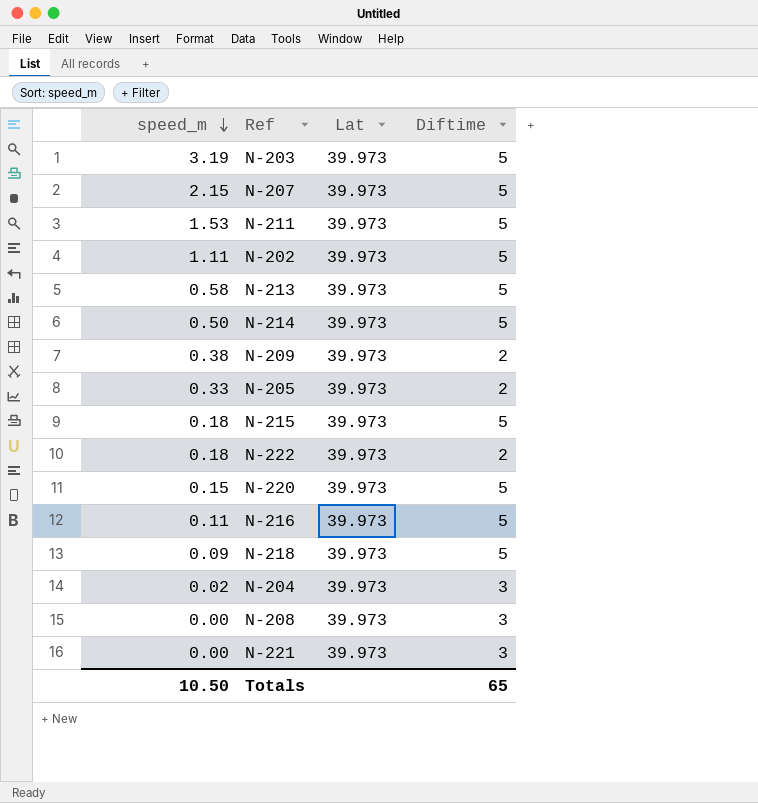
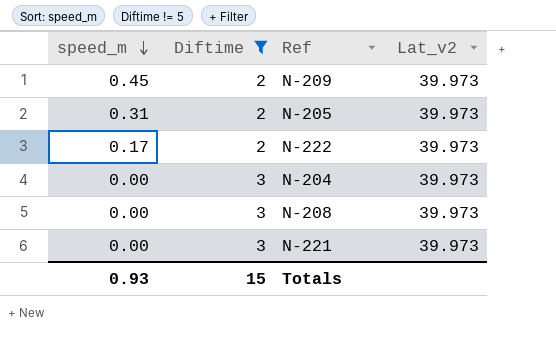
filter: none -> Diftime != 5
column Diftime | position: 4 -> 2
column name: Lat -> Lat_v2
N-209 | speed_m: 0.38 -> 0.45
N-205 | speed_m: 0.33 -> 0.31
N-222 | speed_m: 0.18 -> 0.17
N-204 | speed_m: 0.02 -> 0.00
Totals | speed_m: 10.50 -> 0.93
Totals | Diftime: 65 -> 15

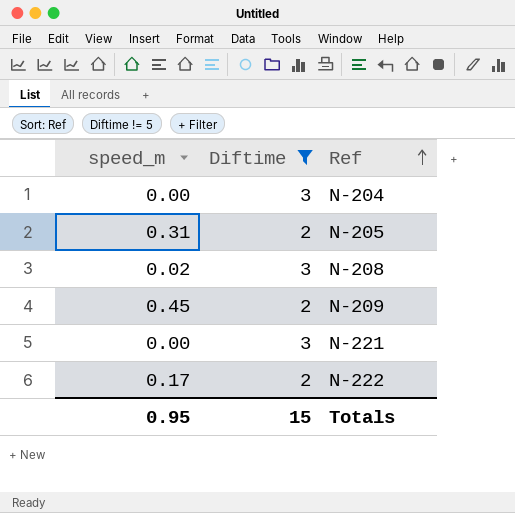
row order: speed_m descending -> Ref ascending
column Lat_v2 | position: 4 -> none
N-208 | speed_m: 0.00 -> 0.02
Totals | speed_m: 0.93 -> 0.95

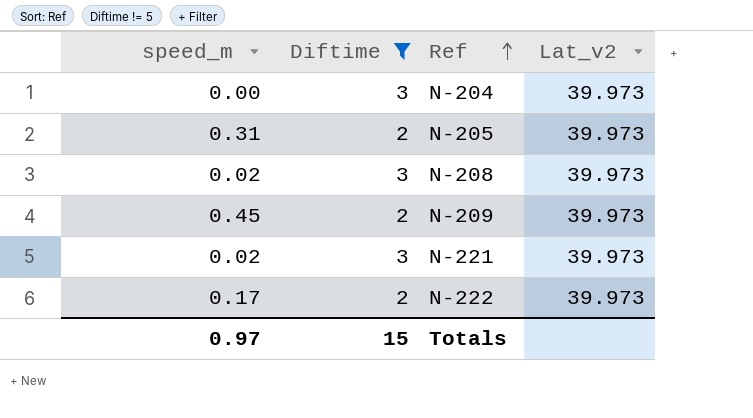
column Lat_v2 | position: none -> 4
N-221 | speed_m: 0.00 -> 0.02
Totals | speed_m: 0.95 -> 0.97

